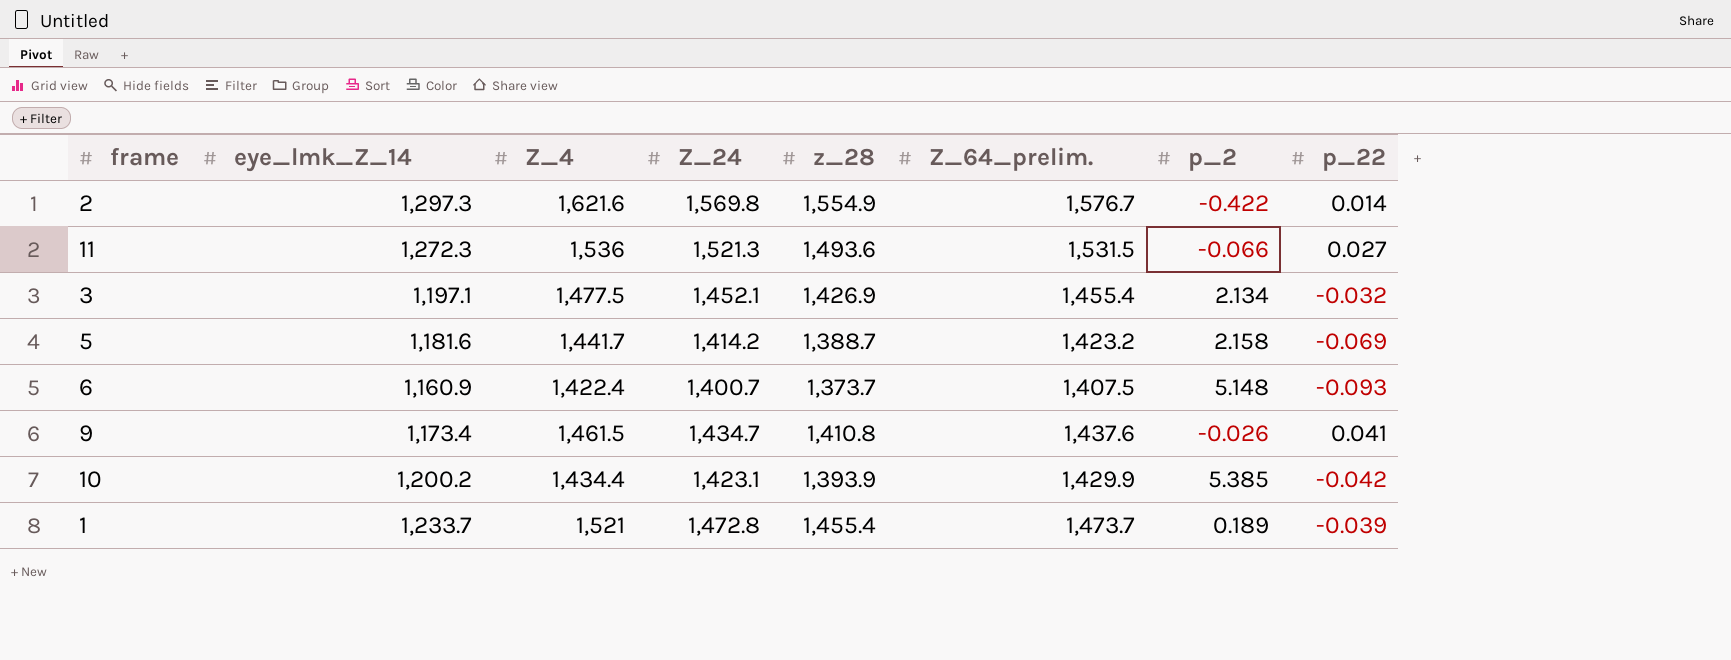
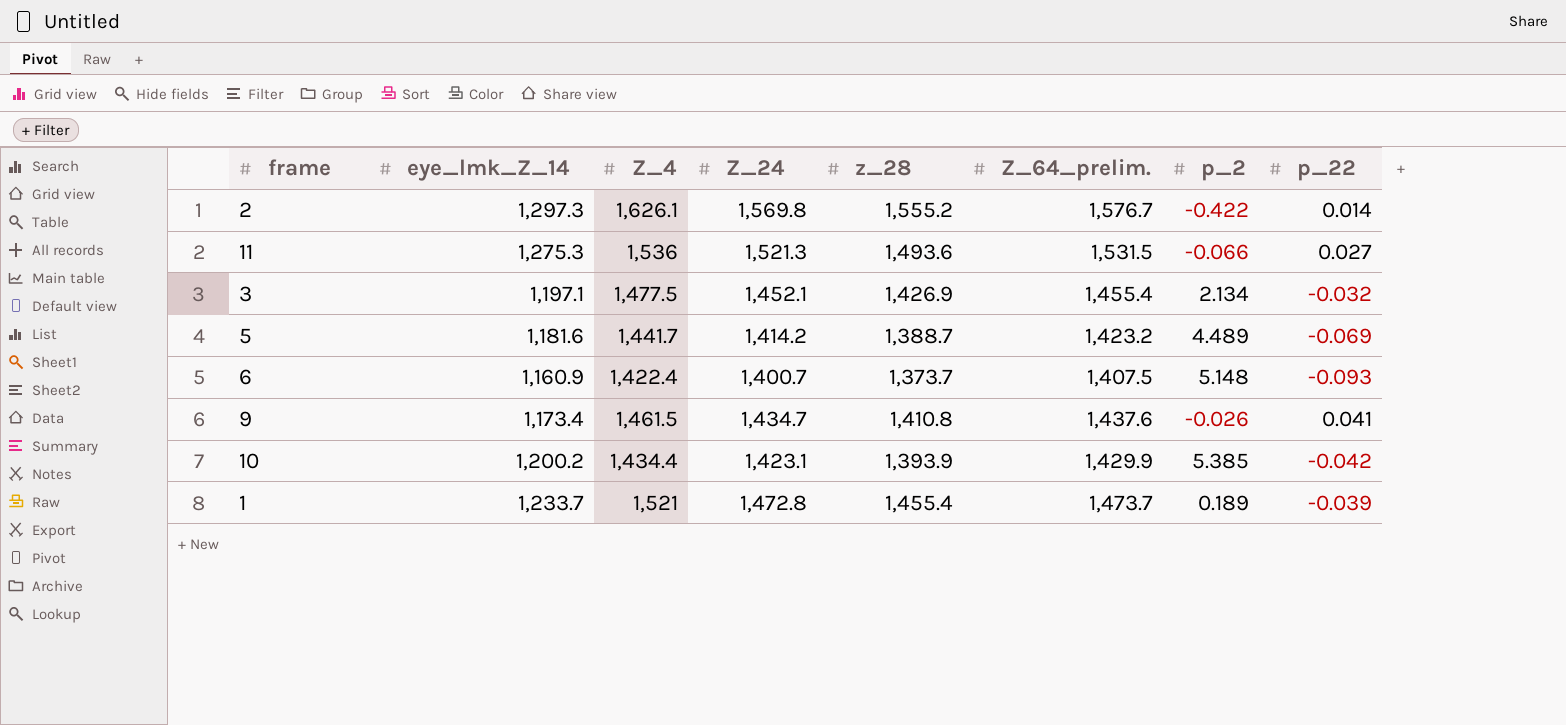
2 | Z_4: 1,621.6 -> 1,626.1
2 | z_28: 1,554.9 -> 1,555.2
11 | eye_lmk_Z_14: 1,272.3 -> 1,275.3
5 | p_2: 2.158 -> 4.489

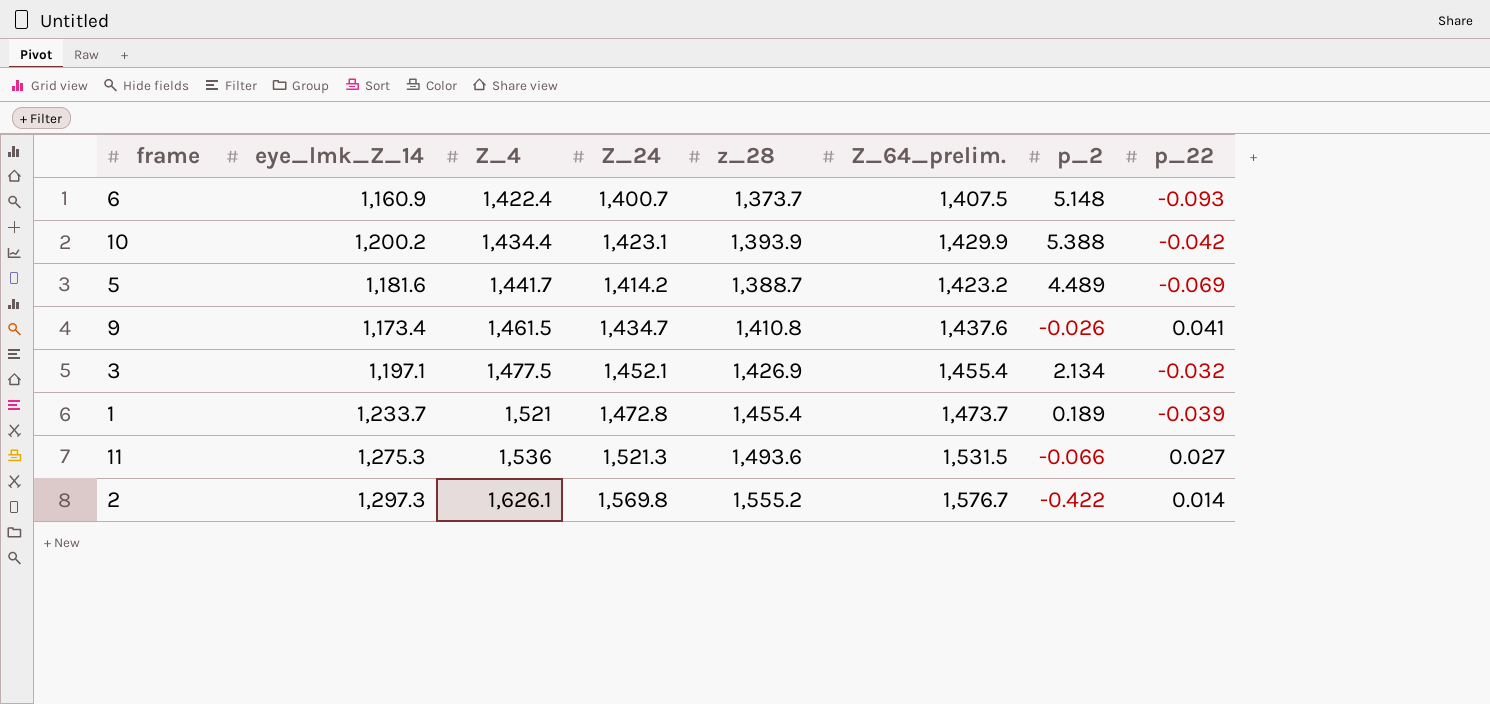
row order: none -> Z_4 ascending
10 | p_2: 5.385 -> 5.388

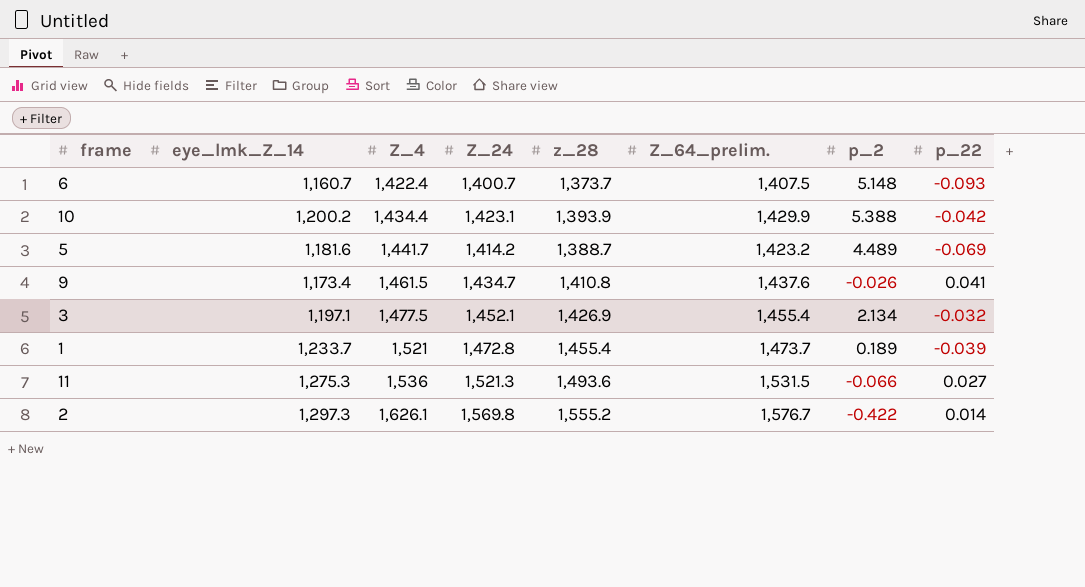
6 | eye_lmk_Z_14: 1,160.9 -> 1,160.7

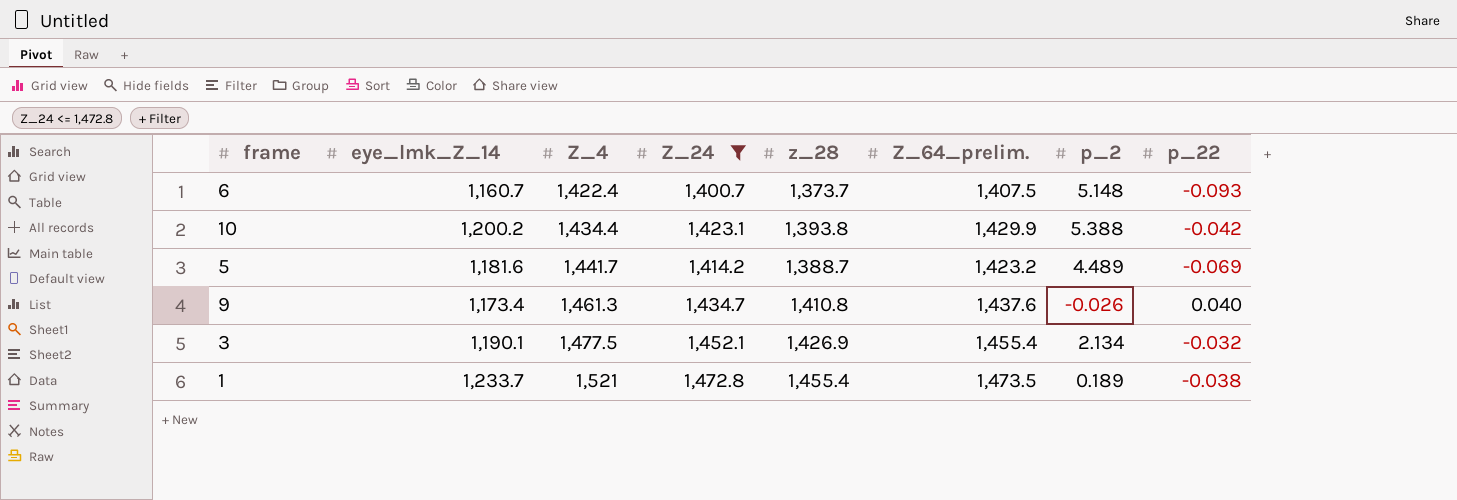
filter: none -> Z_24 <= 1,472.8
10 | z_28: 1,393.9 -> 1,393.8
9 | Z_4: 1,461.5 -> 1,461.3
9 | p_22: 0.041 -> 0.040
3 | eye_lmk_Z_14: 1,197.1 -> 1,190.1
1 | Z_64_prelim.: 1,473.7 -> 1,473.5
1 | p_22: -0.039 -> -0.038

